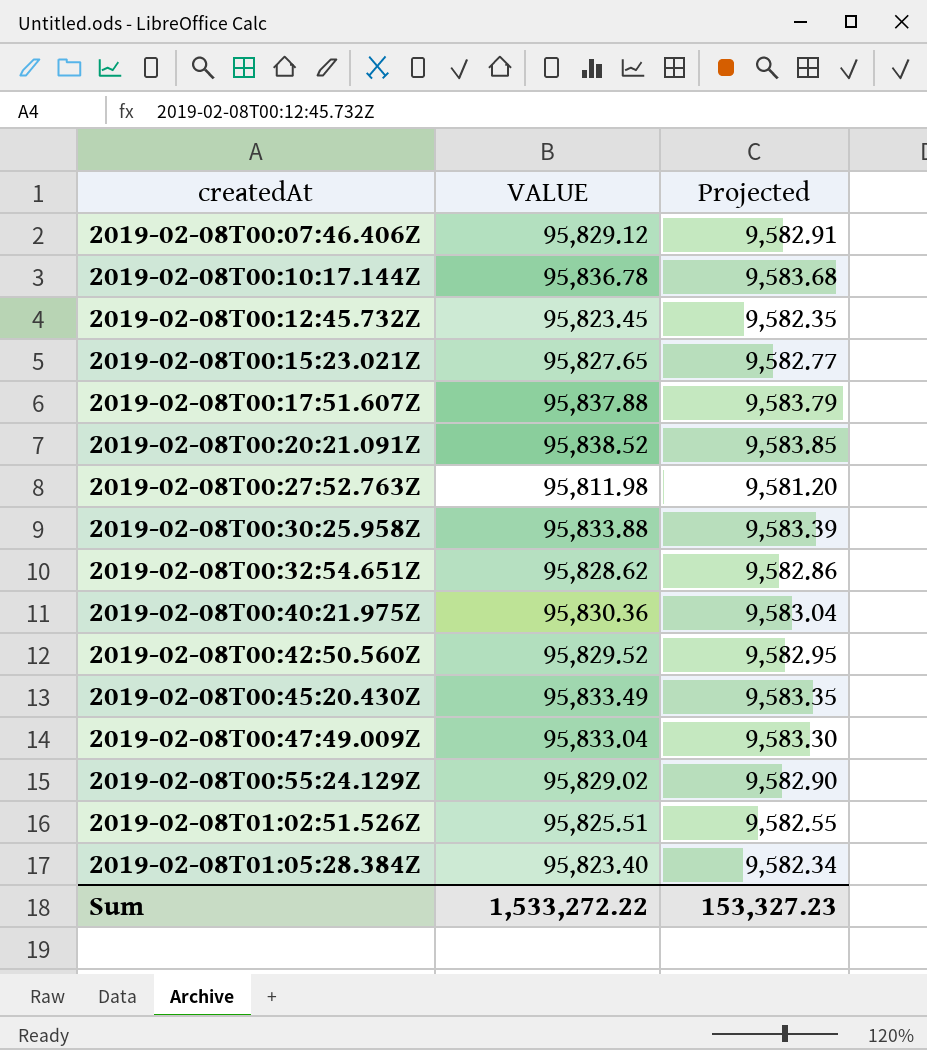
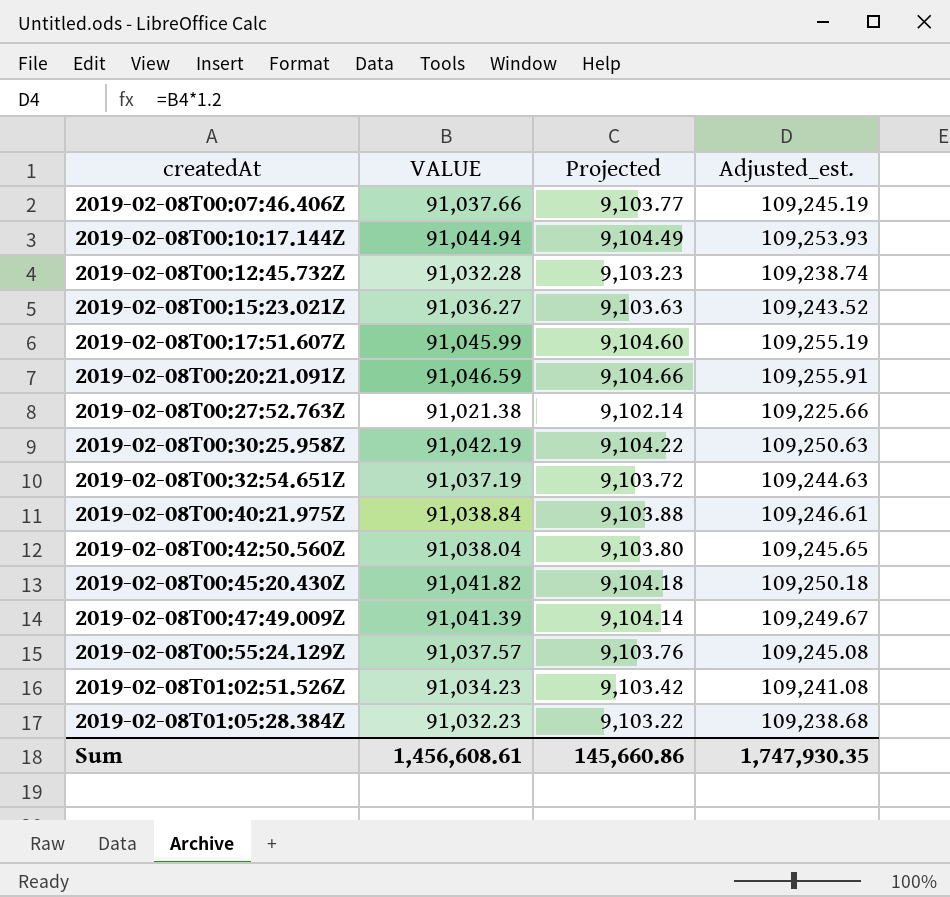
column Adjusted_est. | formula: none -> [VALUE] * 1.2
2019-02-08T00:07:46.406Z | VALUE: 95,829.12 -> 91,037.66
2019-02-08T00:07:46.406Z | Projected: 9,582.91 -> 9,103.77
2019-02-08T00:10:17.144Z | VALUE: 95,836.78 -> 91,044.94
2019-02-08T00:10:17.144Z | Projected: 9,583.68 -> 9,104.49
2019-02-08T00:12:45.732Z | VALUE: 95,823.45 -> 91,032.28
2019-02-08T00:12:45.732Z | Projected: 9,582.35 -> 9,103.23
2019-02-08T00:15:23.021Z | VALUE: 95,827.65 -> 91,036.27
2019-02-08T00:15:23.021Z | Projected: 9,582.77 -> 9,103.63
2019-02-08T00:17:51.607Z | VALUE: 95,837.88 -> 91,045.99
2019-02-08T00:17:51.607Z | Projected: 9,583.79 -> 9,104.60
2019-02-08T00:20:21.091Z | VALUE: 95,838.52 -> 91,046.59
2019-02-08T00:20:21.091Z | Projected: 9,583.85 -> 9,104.66
2019-02-08T00:27:52.763Z | VALUE: 95,811.98 -> 91,021.38
2019-02-08T00:27:52.763Z | Projected: 9,581.20 -> 9,102.14
2019-02-08T00:30:25.958Z | VALUE: 95,833.88 -> 91,042.19
2019-02-08T00:30:25.958Z | Projected: 9,583.39 -> 9,104.22
2019-02-08T00:32:54.651Z | VALUE: 95,828.62 -> 91,037.19
2019-02-08T00:32:54.651Z | Projected: 9,582.86 -> 9,103.72
2019-02-08T00:40:21.975Z | VALUE: 95,830.36 -> 91,038.84
2019-02-08T00:40:21.975Z | Projected: 9,583.04 -> 9,103.88
2019-02-08T00:42:50.560Z | VALUE: 95,829.52 -> 91,038.04
2019-02-08T00:42:50.560Z | Projected: 9,582.95 -> 9,103.80
2019-02-08T00:45:20.430Z | VALUE: 95,833.49 -> 91,041.82
2019-02-08T00:45:20.430Z | Projected: 9,583.35 -> 9,104.18
2019-02-08T00:47:49.009Z | VALUE: 95,833.04 -> 91,041.39
2019-02-08T00:47:49.009Z | Projected: 9,583.30 -> 9,104.14
2019-02-08T00:55:24.129Z | VALUE: 95,829.02 -> 91,037.57
2019-02-08T00:55:24.129Z | Projected: 9,582.90 -> 9,103.76
2019-02-08T01:02:51.526Z | VALUE: 95,825.51 -> 91,034.23
2019-02-08T01:02:51.526Z | Projected: 9,582.55 -> 9,103.42
2019-02-08T01:05:28.384Z | VALUE: 95,823.40 -> 91,032.23
2019-02-08T01:05:28.384Z | Projected: 9,582.34 -> 9,103.22
Sum | VALUE: 1,533,272.22 -> 1,456,608.61
Sum | Projected: 153,327.23 -> 145,660.86

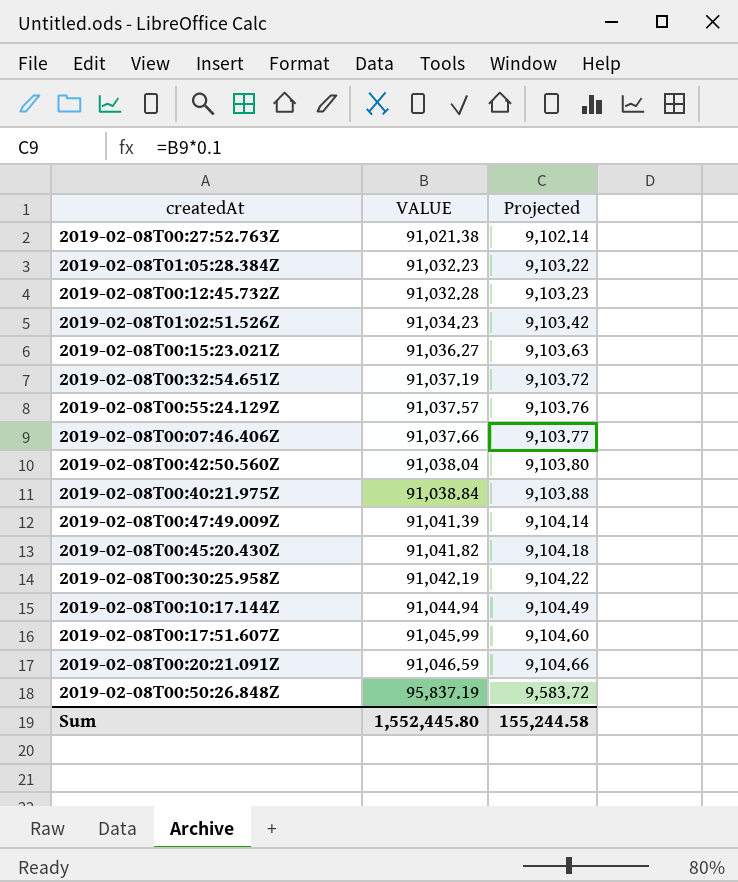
row order: createdAt ascending -> VALUE ascending
column Adjusted_est. | formula: [VALUE] * 1.2 -> none
row 2019-02-08T00:50:26.848Z: none -> 95,837.19 | 9,583.72
Sum | VALUE: 1,456,608.61 -> 1,552,445.80
Sum | Projected: 145,660.86 -> 155,244.58

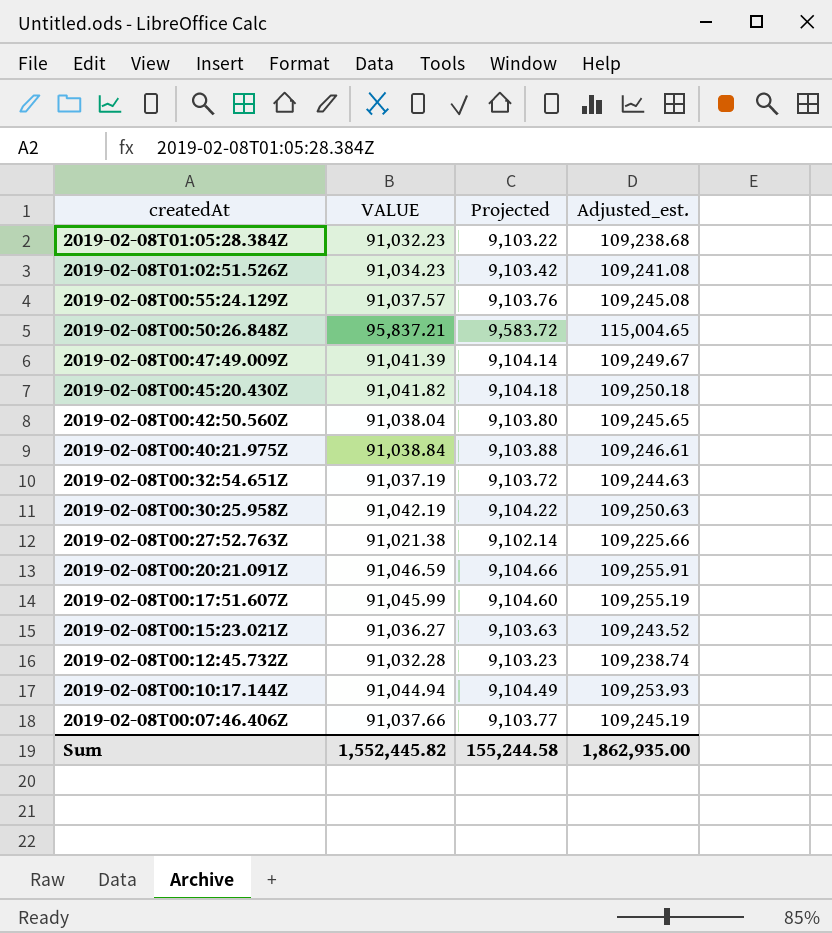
row order: VALUE ascending -> createdAt descending
column Adjusted_est. | formula: none -> [VALUE] * 1.2
2019-02-08T00:50:26.848Z | VALUE: 95,837.19 -> 95,837.21
Sum | VALUE: 1,552,445.80 -> 1,552,445.82

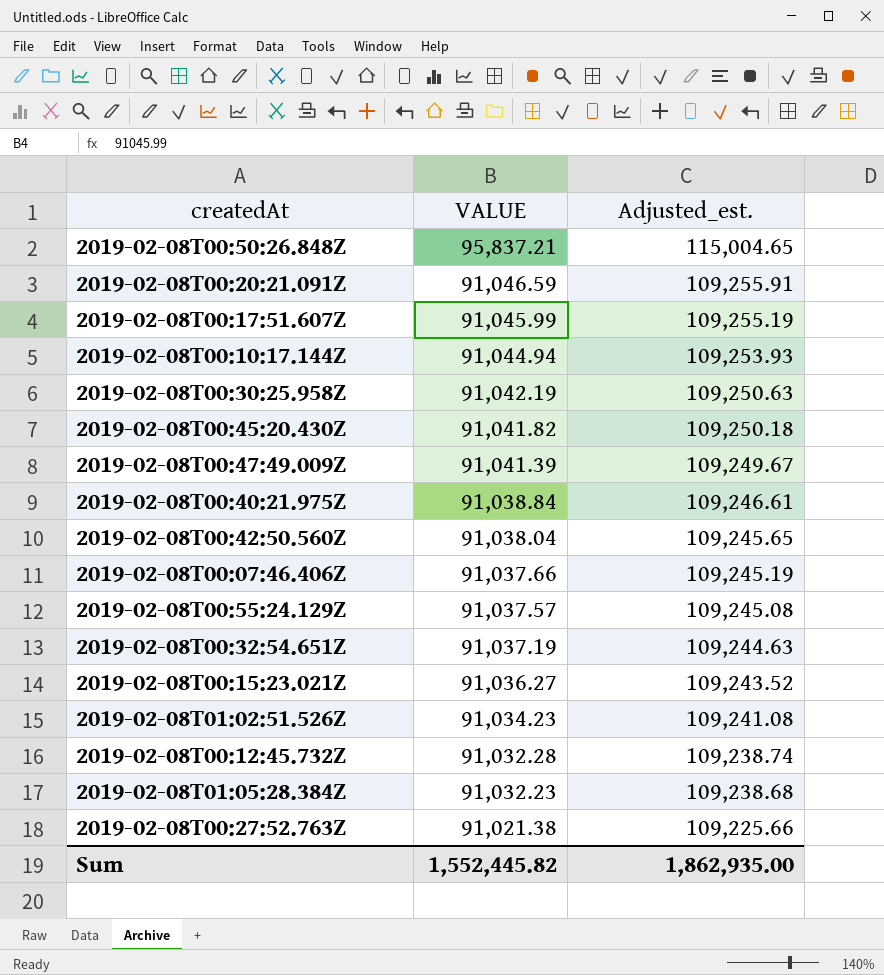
row order: createdAt descending -> VALUE descending
column Projected | formula: [VALUE] * 0.1 -> none

